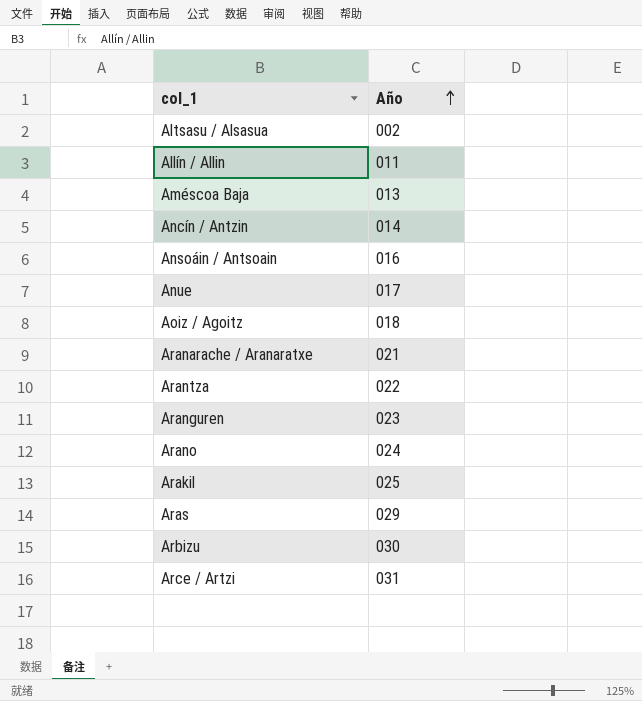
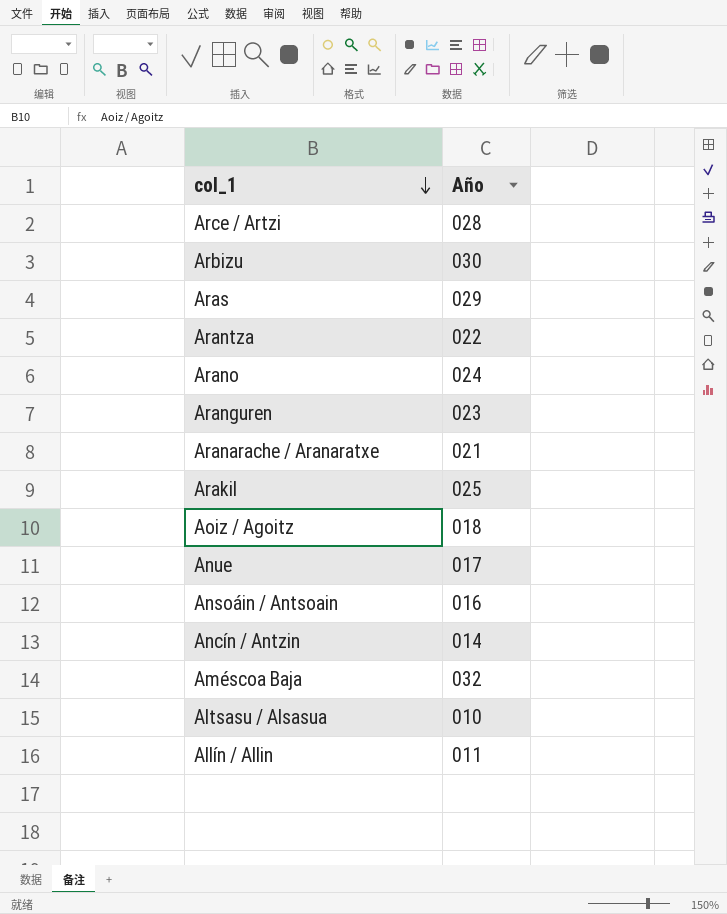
row order: Año ascending -> col_1 descending
Arce / Artzi | Año: 031 -> 028
Améscoa Baja | Año: 013 -> 032
Altsasu / Alsasua | Año: 002 -> 010

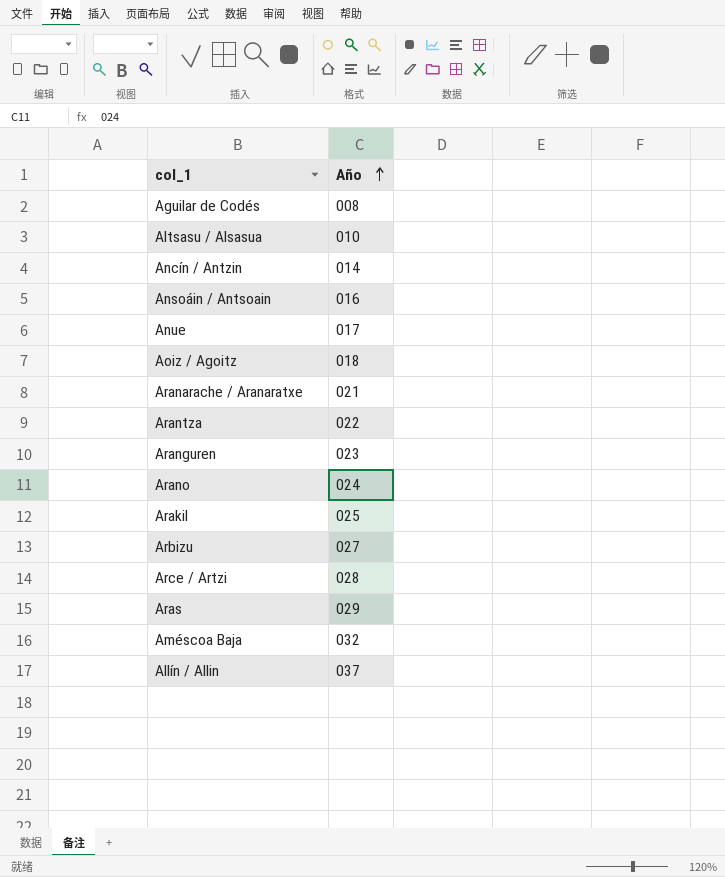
row order: col_1 descending -> Año ascending
row Aguilar de Codés: none -> 008
Arbizu | Año: 030 -> 027
Allín / Allin | Año: 011 -> 037

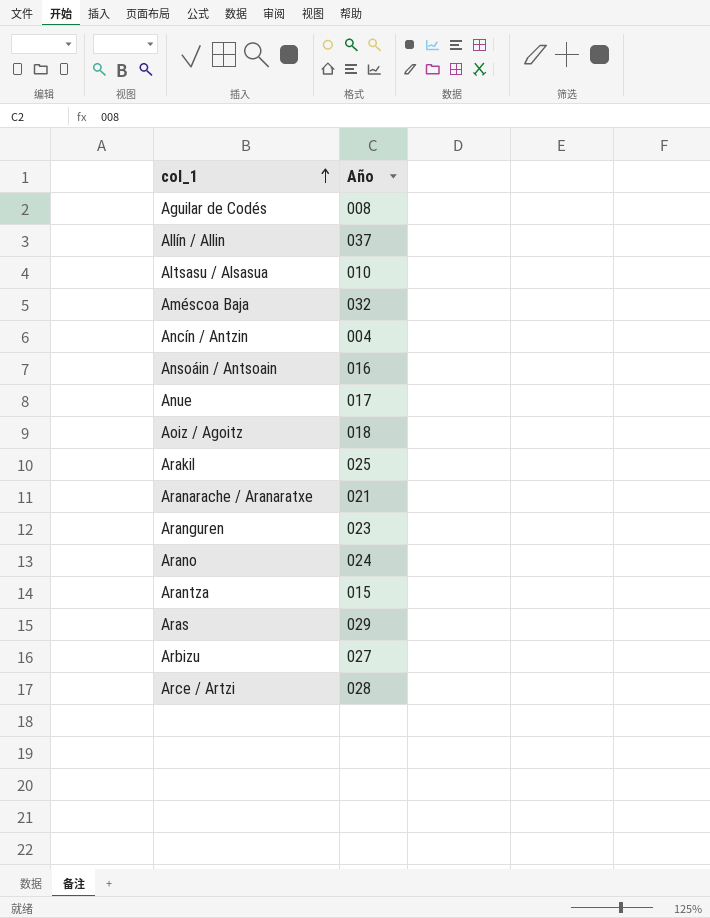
row order: Año ascending -> col_1 ascending
Ancín / Antzin | Año: 014 -> 004
Arantza | Año: 022 -> 015

